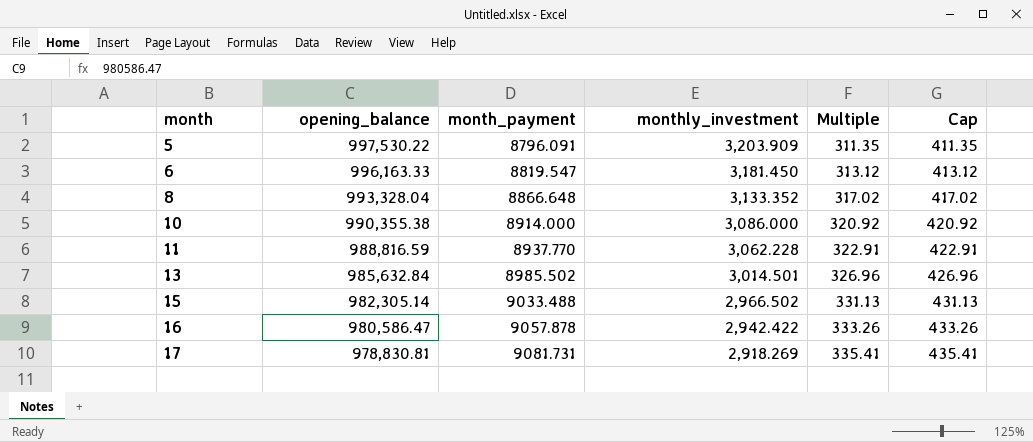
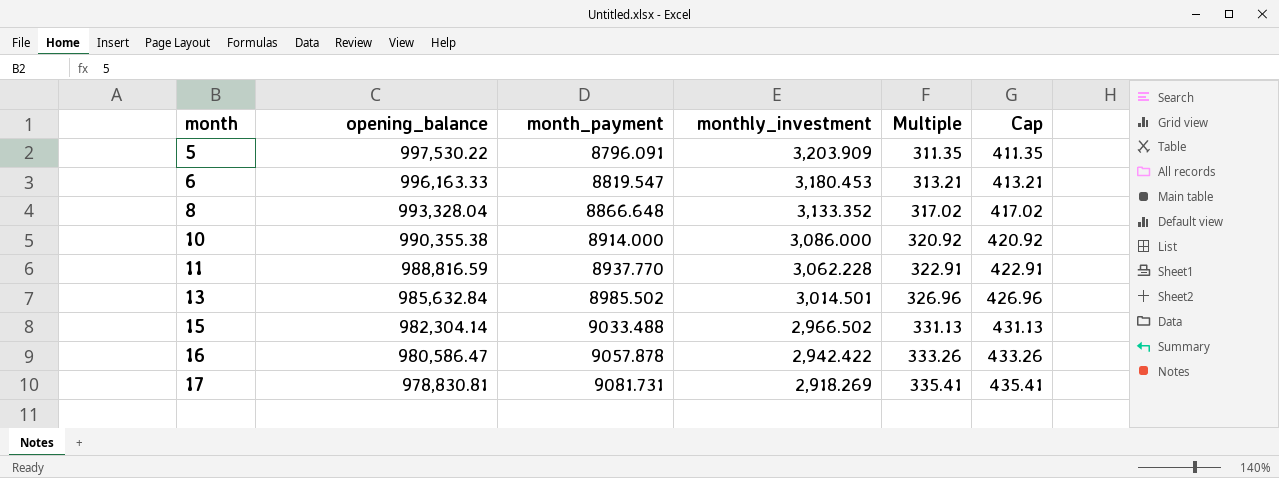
6 | monthly_investment: 3,181.450 -> 3,180.453
6 | Multiple: 313.12 -> 313.21
6 | Cap: 413.12 -> 413.21
15 | opening_balance: 982,305.14 -> 982,304.14

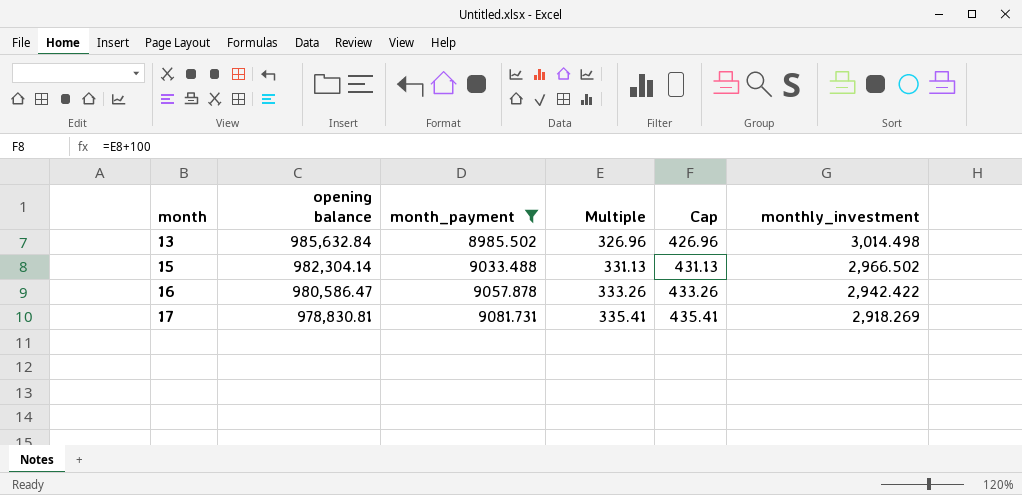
filter: none -> month_payment >= 8985.502
column name: opening_balance -> opening balance
column monthly_investment | position: 4 -> 6
13 | monthly_investment: 3,014.501 -> 3,014.498

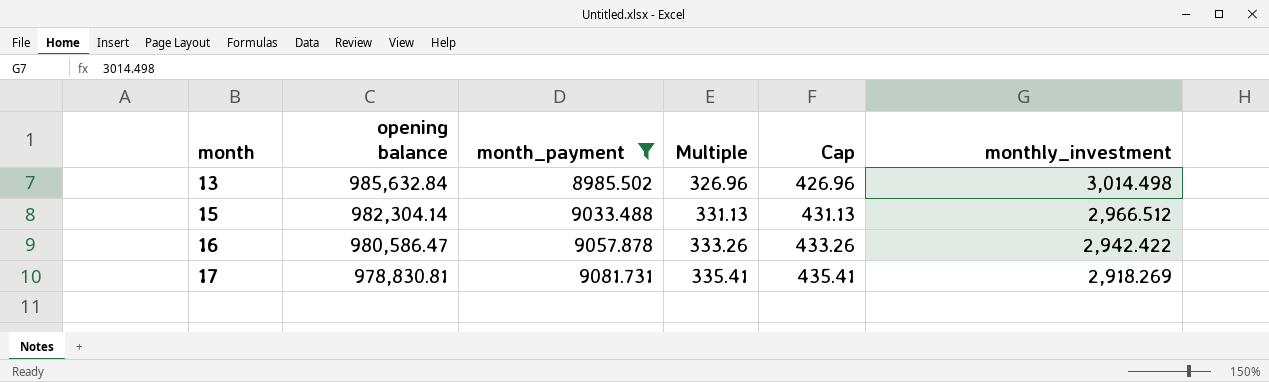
15 | monthly_investment: 2,966.502 -> 2,966.512

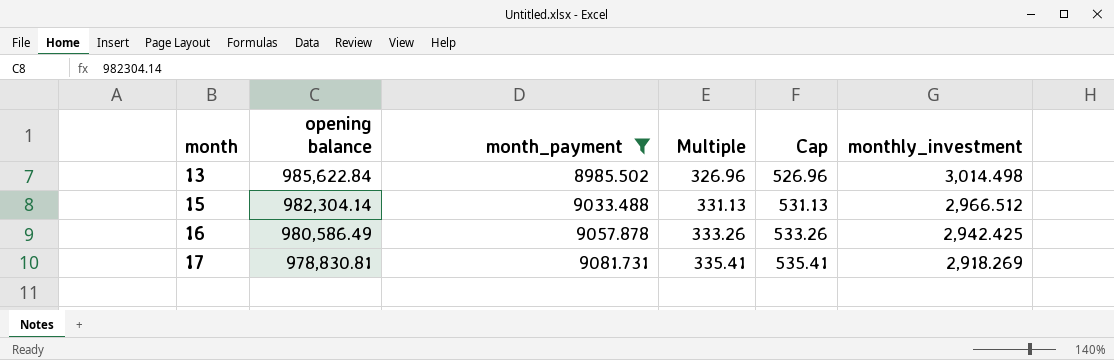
column Cap | formula: [Multiple] + 100 -> [Multiple] + 200
13 | opening balance: 985,632.84 -> 985,622.84
16 | opening balance: 980,586.47 -> 980,586.49
16 | monthly_investment: 2,942.422 -> 2,942.425

